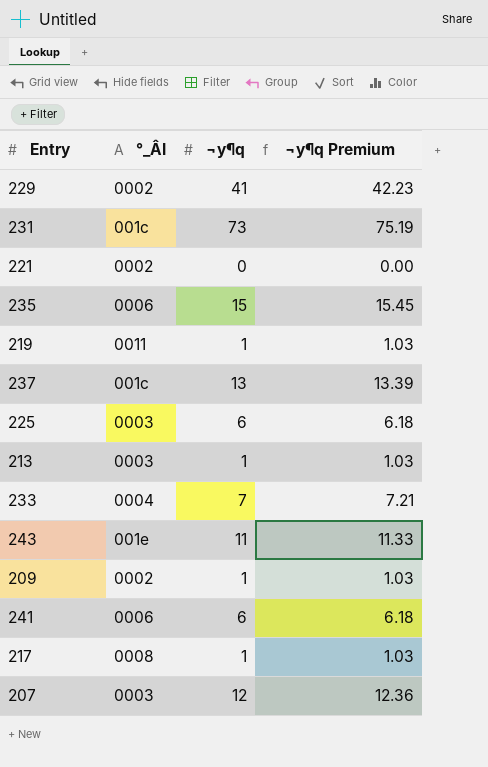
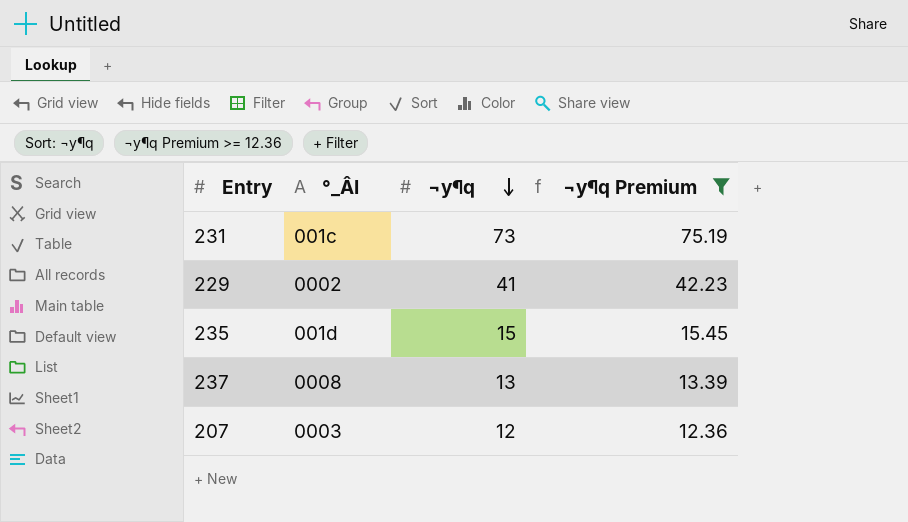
filter: none -> ¬y¶q Premium >= 12.36
row order: none -> ¬y¶q descending
235 | °_ÂI: 0006 -> 001d
237 | °_ÂI: 001c -> 0008

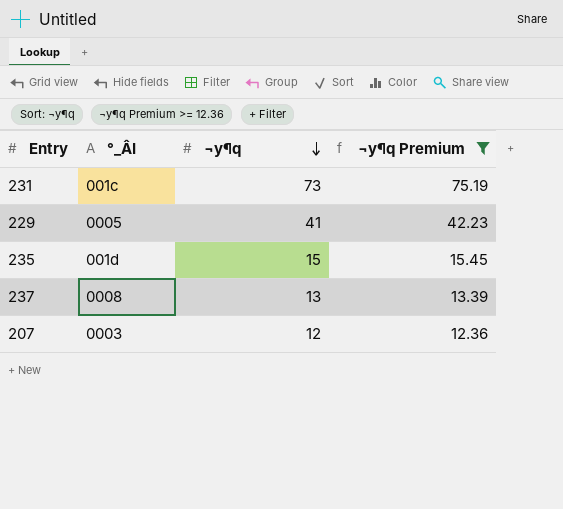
229 | °_ÂI: 0002 -> 0005

